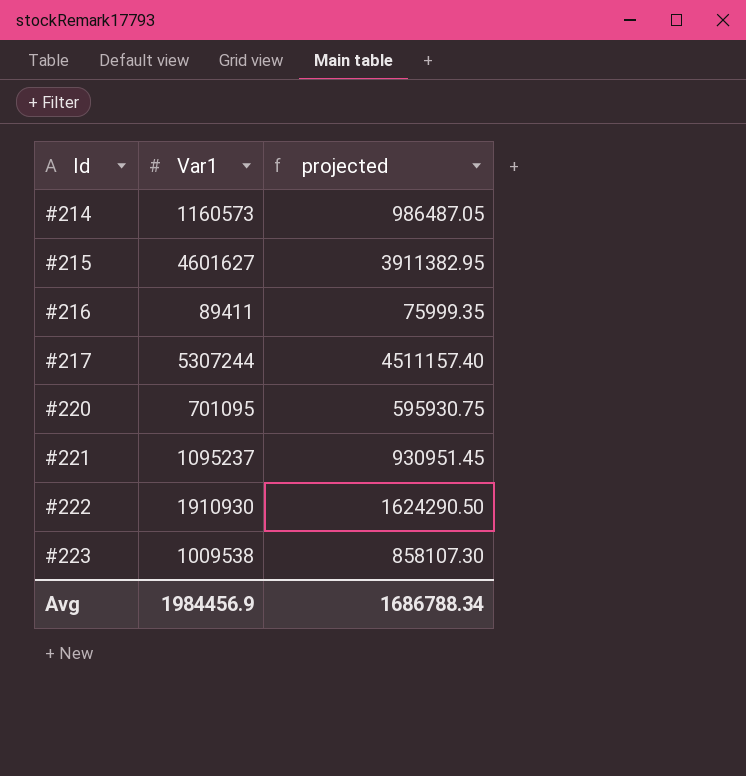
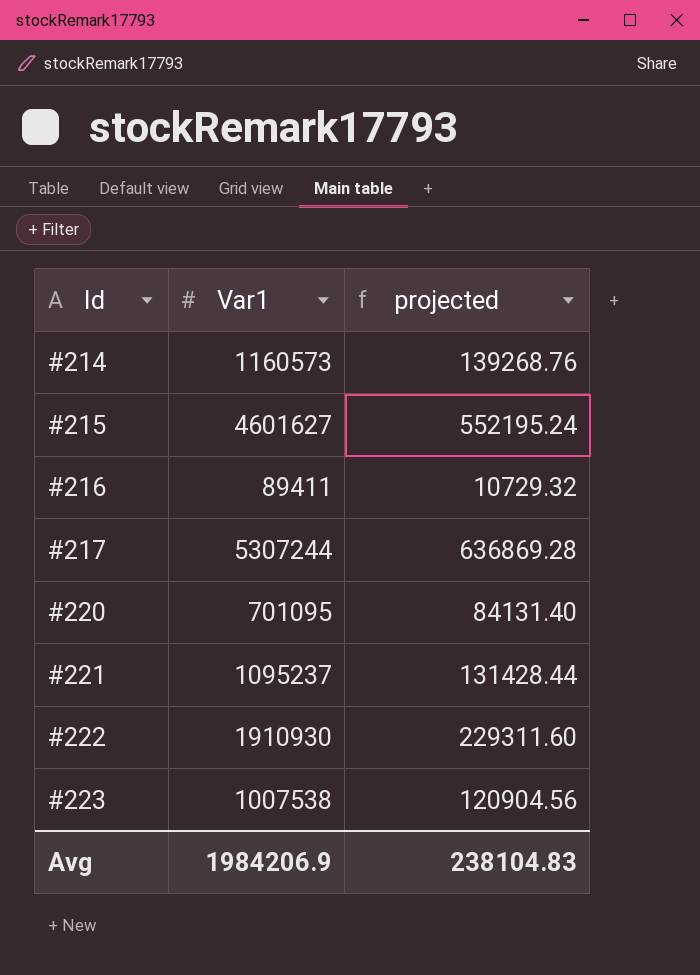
column projected | formula: [Var1] * 0.85 -> [Var1] * 0.12
#223 | Var1: 1009538 -> 1007538
Avg | Var1: 1984456.9 -> 1984206.9
Avg | projected: 1686788.34 -> 238104.83

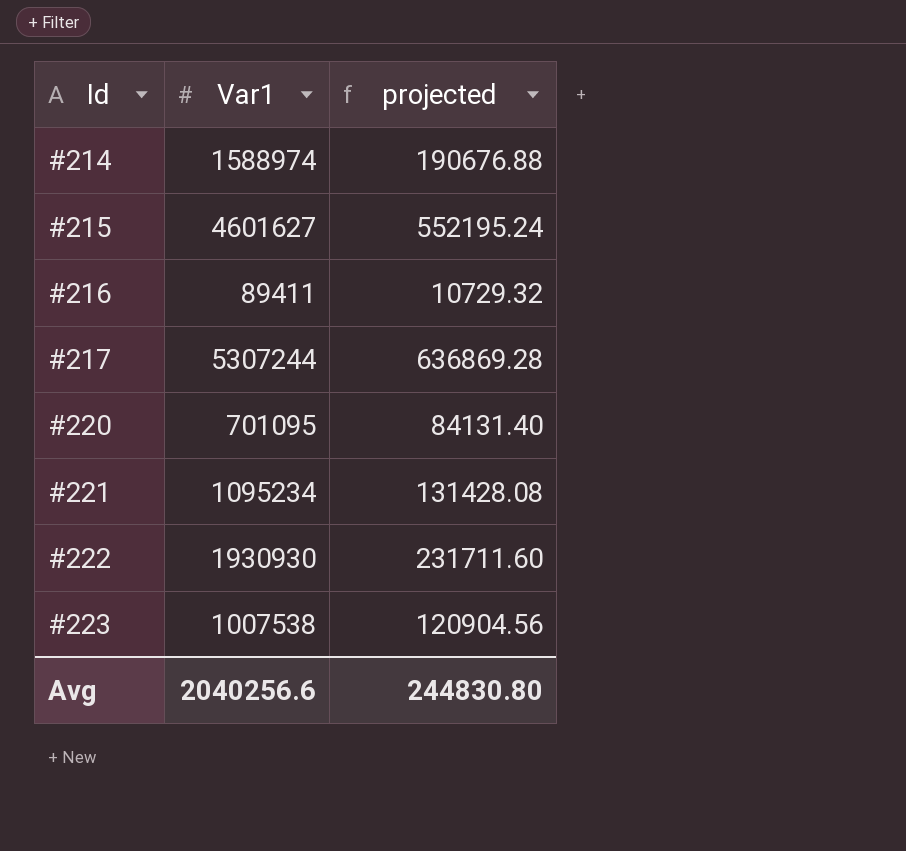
#214 | Var1: 1160573 -> 1588974
#214 | projected: 139268.76 -> 190676.88
#221 | Var1: 1095237 -> 1095234
#221 | projected: 131428.44 -> 131428.08
#222 | Var1: 1910930 -> 1930930
#222 | projected: 229311.60 -> 231711.60
Avg | Var1: 1984206.9 -> 2040256.6
Avg | projected: 238104.83 -> 244830.80

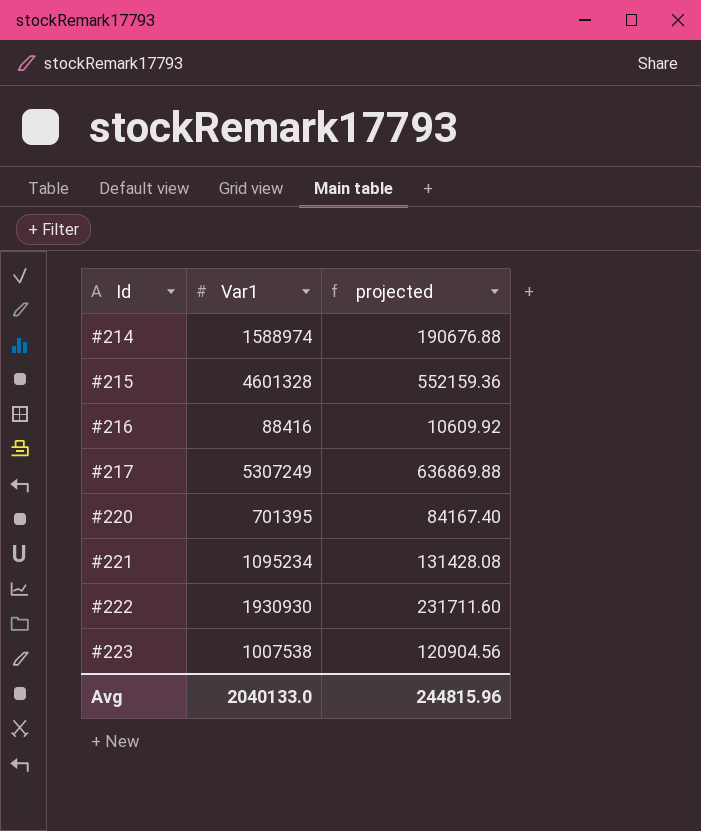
#215 | Var1: 4601627 -> 4601328
#215 | projected: 552195.24 -> 552159.36
#216 | Var1: 89411 -> 88416
#216 | projected: 10729.32 -> 10609.92
#217 | Var1: 5307244 -> 5307249
#217 | projected: 636869.28 -> 636869.88
#220 | Var1: 701095 -> 701395
#220 | projected: 84131.40 -> 84167.40
Avg | Var1: 2040256.6 -> 2040133.0
Avg | projected: 244830.80 -> 244815.96

